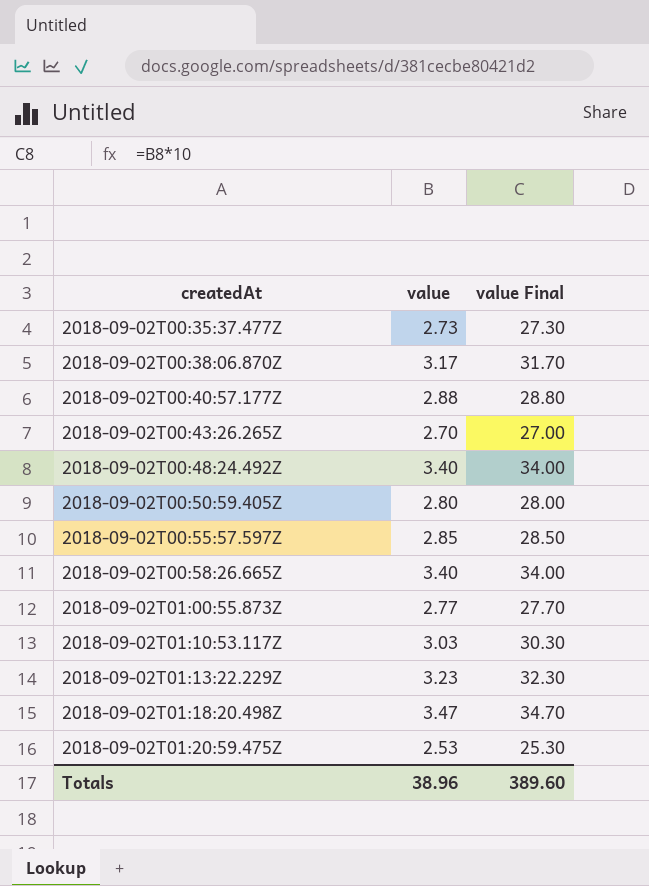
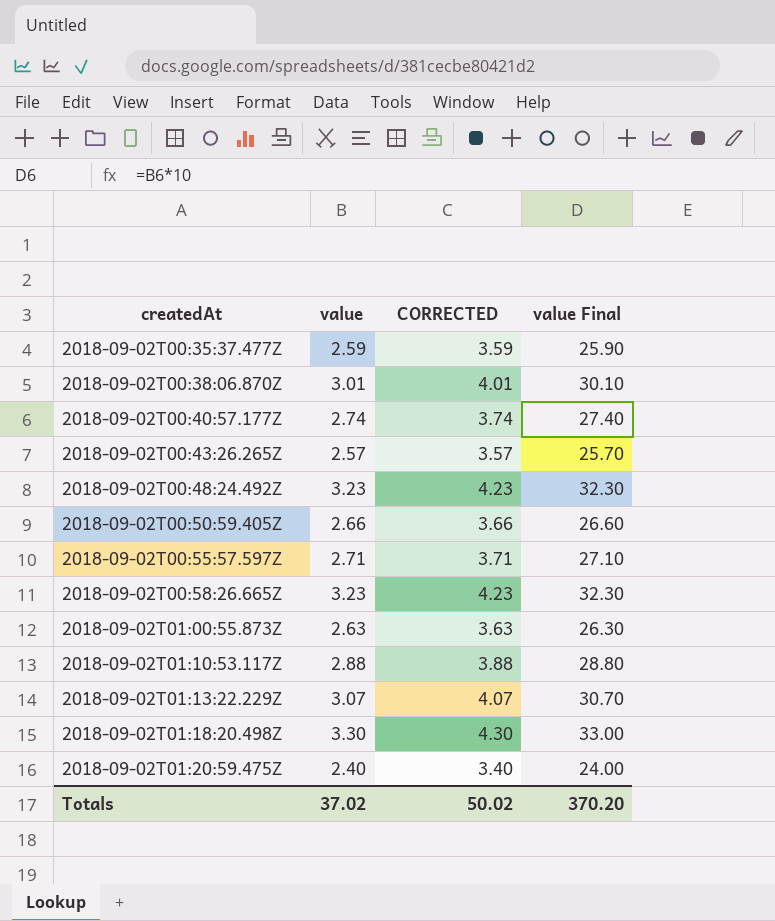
column CORRECTED | formula: none -> [value] + 1
2018-09-02T00:35:37.477Z | value: 2.73 -> 2.59
2018-09-02T00:35:37.477Z | value Final: 27.30 -> 25.90
2018-09-02T00:38:06.870Z | value: 3.17 -> 3.01
2018-09-02T00:38:06.870Z | value Final: 31.70 -> 30.10
2018-09-02T00:40:57.177Z | value: 2.88 -> 2.74
2018-09-02T00:40:57.177Z | value Final: 28.80 -> 27.40
2018-09-02T00:43:26.265Z | value: 2.70 -> 2.57
2018-09-02T00:43:26.265Z | value Final: 27.00 -> 25.70
2018-09-02T00:48:24.492Z | value: 3.40 -> 3.23
2018-09-02T00:48:24.492Z | value Final: 34.00 -> 32.30
2018-09-02T00:50:59.405Z | value: 2.80 -> 2.66
2018-09-02T00:50:59.405Z | value Final: 28.00 -> 26.60
2018-09-02T00:55:57.597Z | value: 2.85 -> 2.71
2018-09-02T00:55:57.597Z | value Final: 28.50 -> 27.10
2018-09-02T00:58:26.665Z | value: 3.40 -> 3.23
2018-09-02T00:58:26.665Z | value Final: 34.00 -> 32.30
2018-09-02T01:00:55.873Z | value: 2.77 -> 2.63
2018-09-02T01:00:55.873Z | value Final: 27.70 -> 26.30
2018-09-02T01:10:53.117Z | value: 3.03 -> 2.88
2018-09-02T01:10:53.117Z | value Final: 30.30 -> 28.80
2018-09-02T01:13:22.229Z | value: 3.23 -> 3.07
2018-09-02T01:13:22.229Z | value Final: 32.30 -> 30.70
2018-09-02T01:18:20.498Z | value: 3.47 -> 3.30
2018-09-02T01:18:20.498Z | value Final: 34.70 -> 33.00
2018-09-02T01:20:59.475Z | value: 2.53 -> 2.40
2018-09-02T01:20:59.475Z | value Final: 25.30 -> 24.00
Totals | value: 38.96 -> 37.02
Totals | value Final: 389.60 -> 370.20

